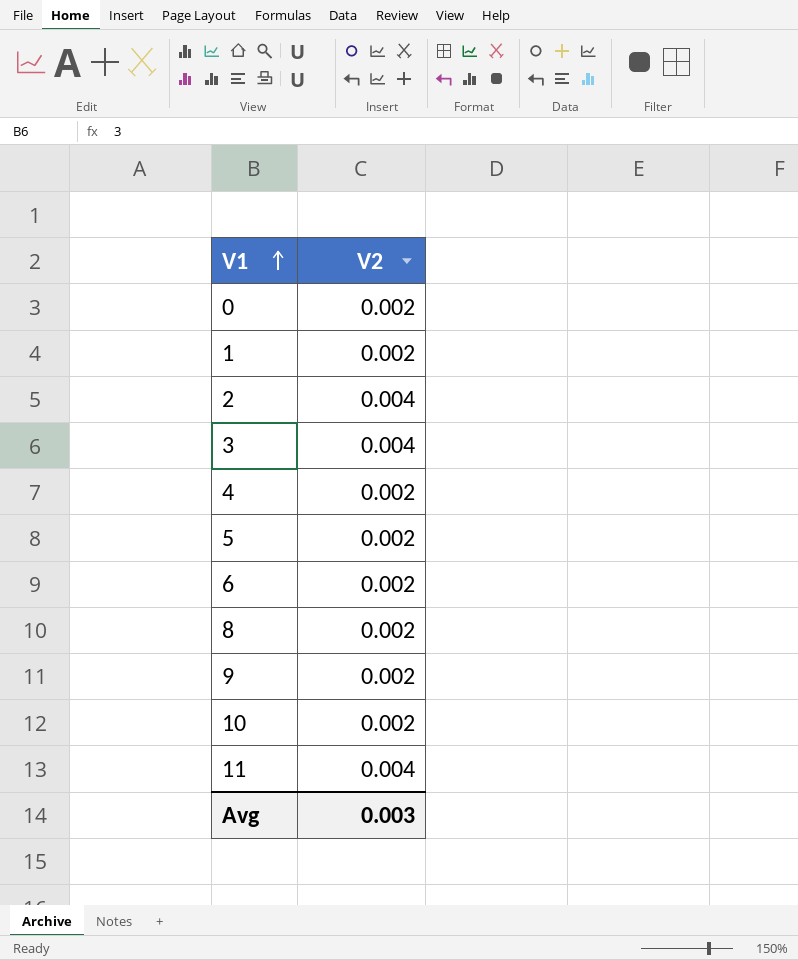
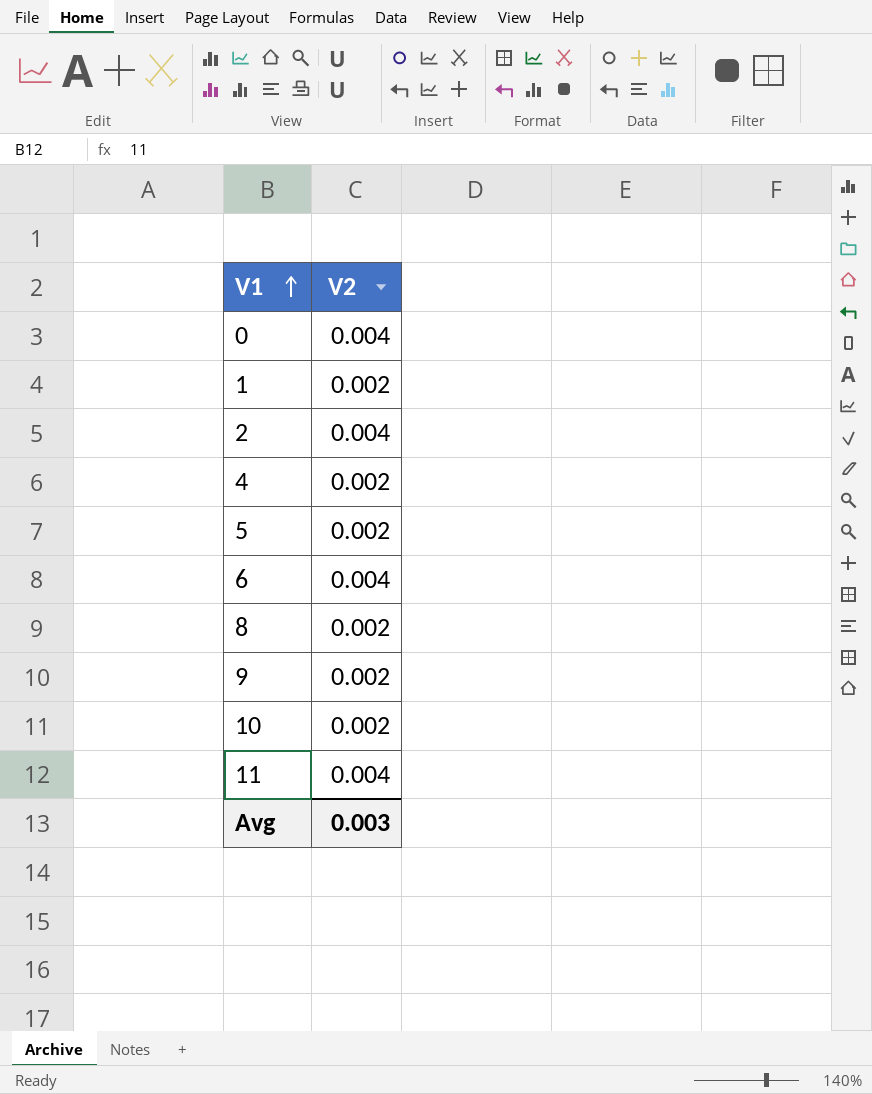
row 3: 0.004 -> none
0 | V2: 0.002 -> 0.004
6 | V2: 0.002 -> 0.004

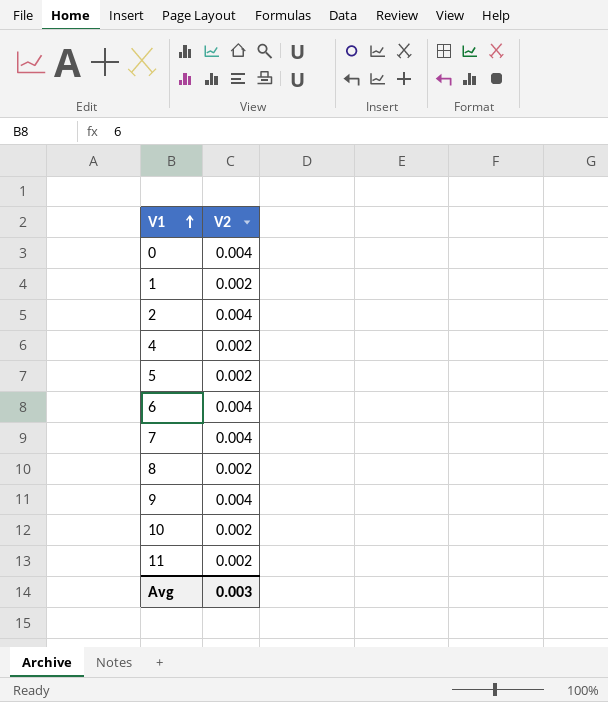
row 7: none -> 0.004
9 | V2: 0.002 -> 0.004
11 | V2: 0.004 -> 0.002

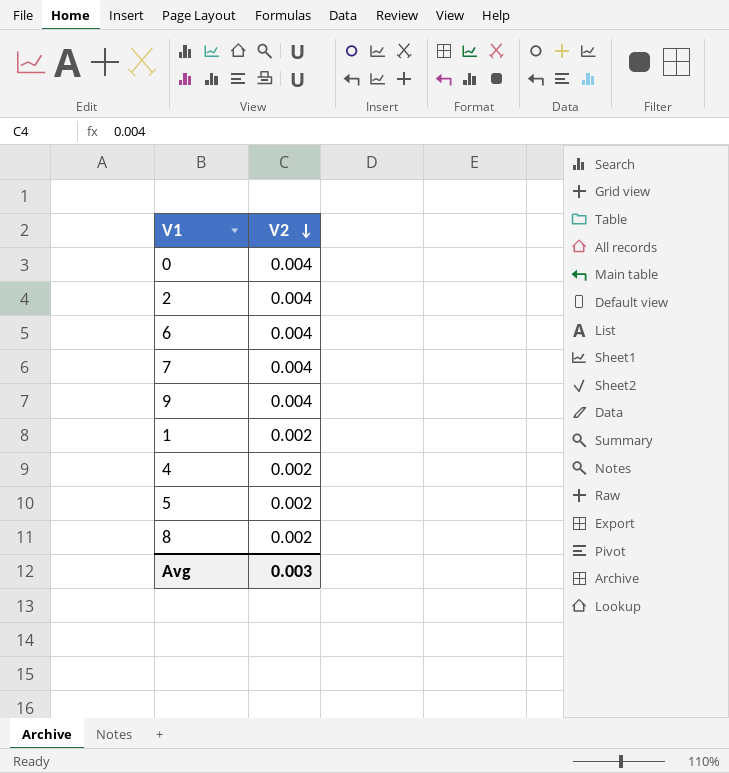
row order: V1 ascending -> V2 descending
row 10: 0.002 -> none
row 11: 0.002 -> none

